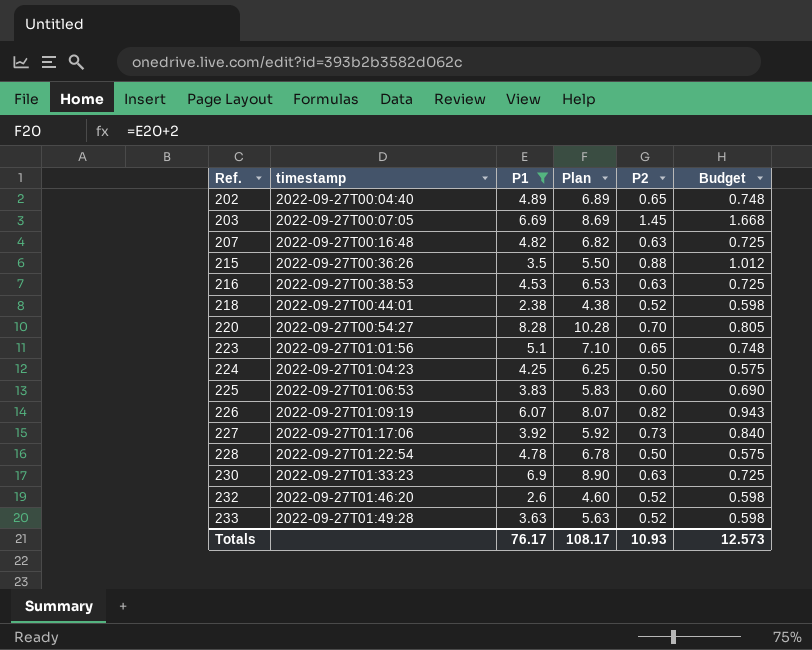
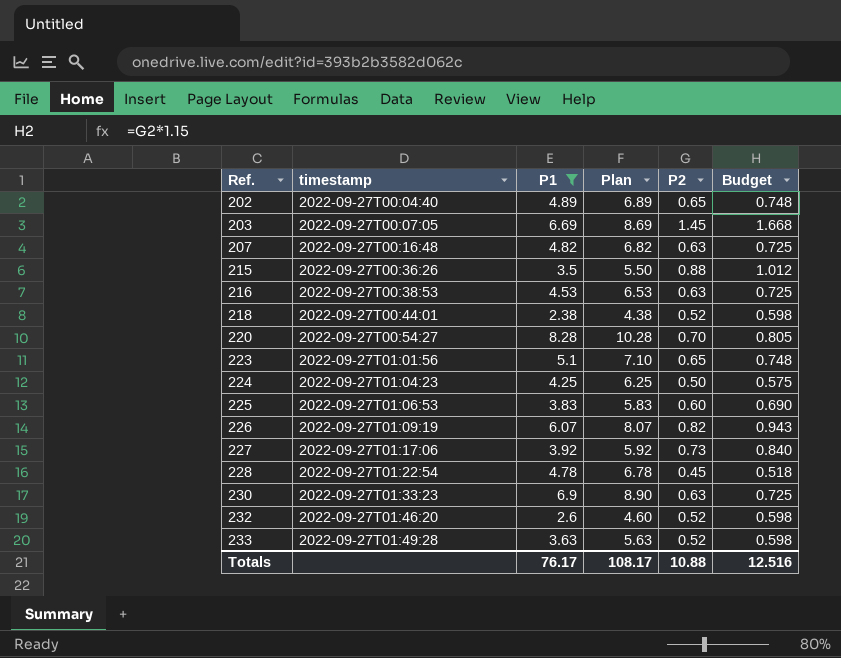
228 | P2: 0.50 -> 0.45
228 | Budget: 0.575 -> 0.518
Totals | P2: 10.93 -> 10.88
Totals | Budget: 12.573 -> 12.516

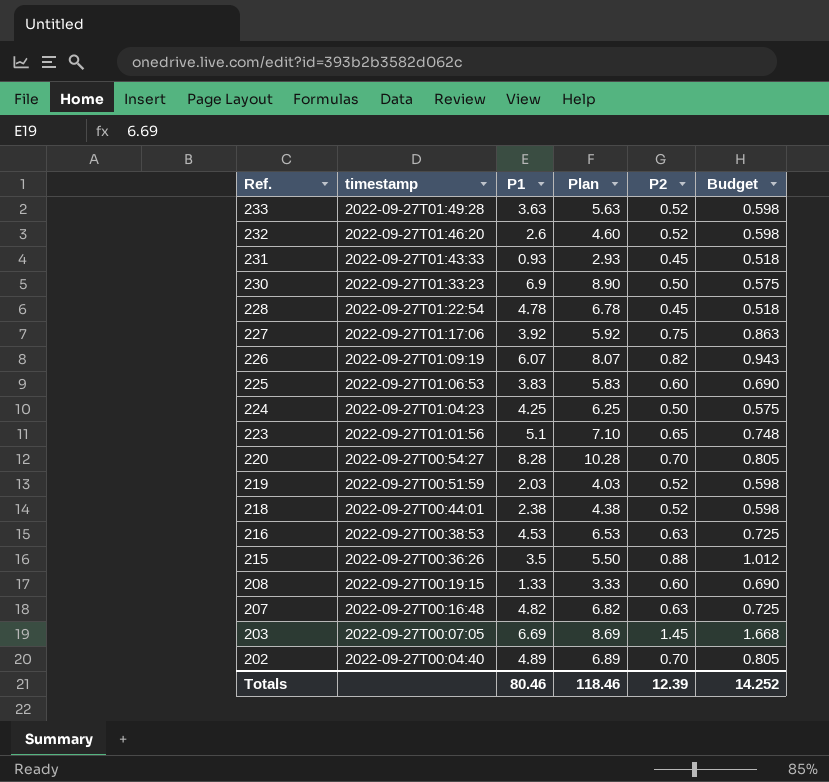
filter: P1 >= 2.38 -> none
row order: Ref. ascending -> Ref. descending
230 | P2: 0.63 -> 0.50
230 | Budget: 0.725 -> 0.575
227 | P2: 0.73 -> 0.75
227 | Budget: 0.840 -> 0.863
202 | P2: 0.65 -> 0.70
202 | Budget: 0.748 -> 0.805
Totals | P1: 76.17 -> 80.46
Totals | Plan: 108.17 -> 118.46
Totals | P2: 10.88 -> 12.39
Totals | Budget: 12.516 -> 14.252

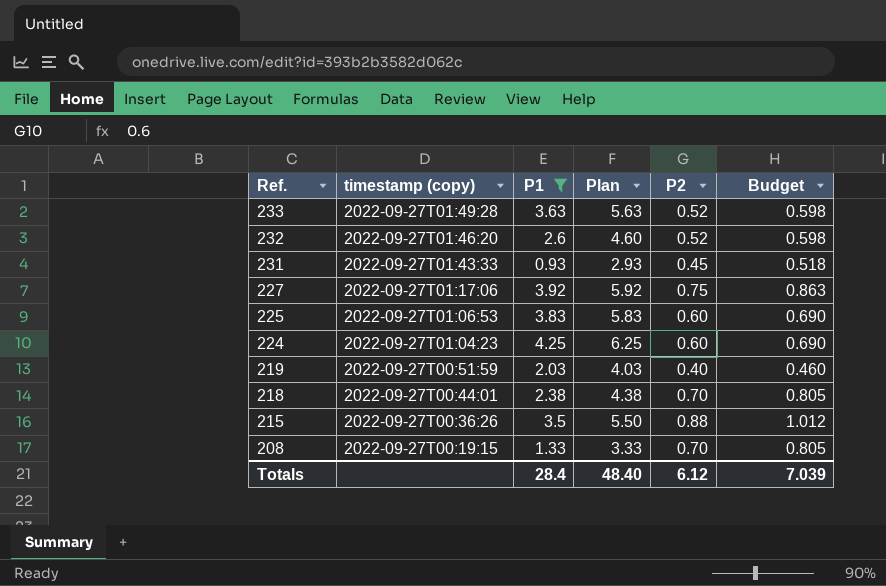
filter: none -> P1 <= 4.25
column name: timestamp -> timestamp (copy)
224 | P2: 0.50 -> 0.60
224 | Budget: 0.575 -> 0.690
219 | P2: 0.52 -> 0.40
219 | Budget: 0.598 -> 0.460
218 | P2: 0.52 -> 0.70
218 | Budget: 0.598 -> 0.805
208 | P2: 0.60 -> 0.70
208 | Budget: 0.690 -> 0.805
Totals | P1: 80.46 -> 28.4
Totals | Plan: 118.46 -> 48.40
Totals | P2: 12.39 -> 6.12
Totals | Budget: 14.252 -> 7.039

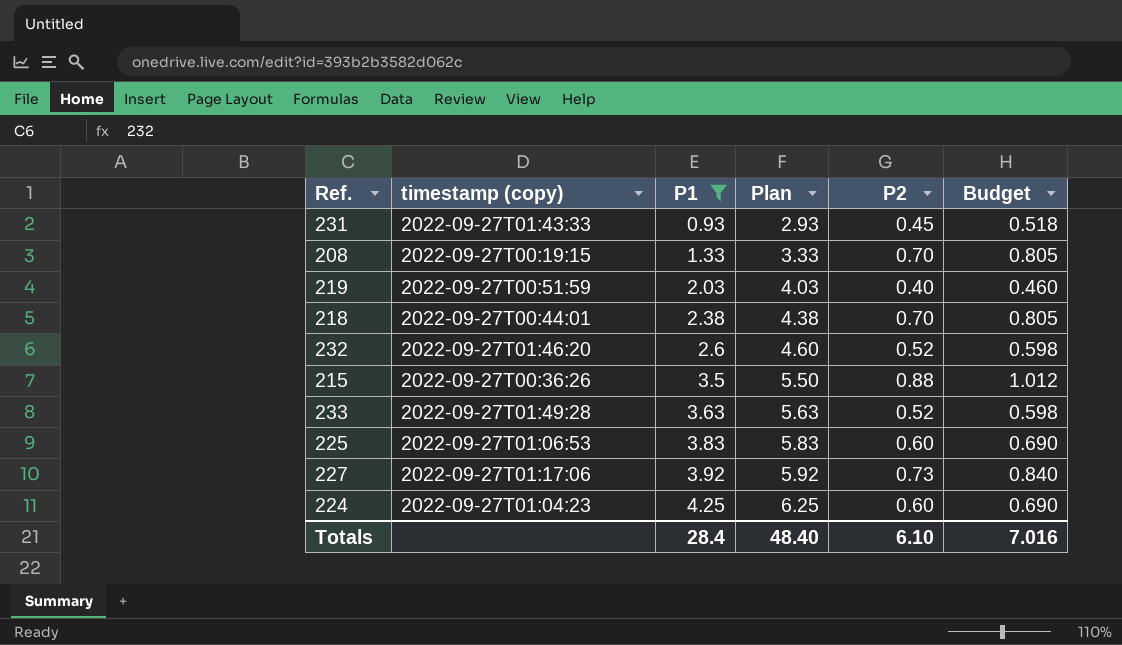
row order: Ref. descending -> P1 ascending
227 | P2: 0.75 -> 0.73
227 | Budget: 0.863 -> 0.840
Totals | P2: 6.12 -> 6.10
Totals | Budget: 7.039 -> 7.016

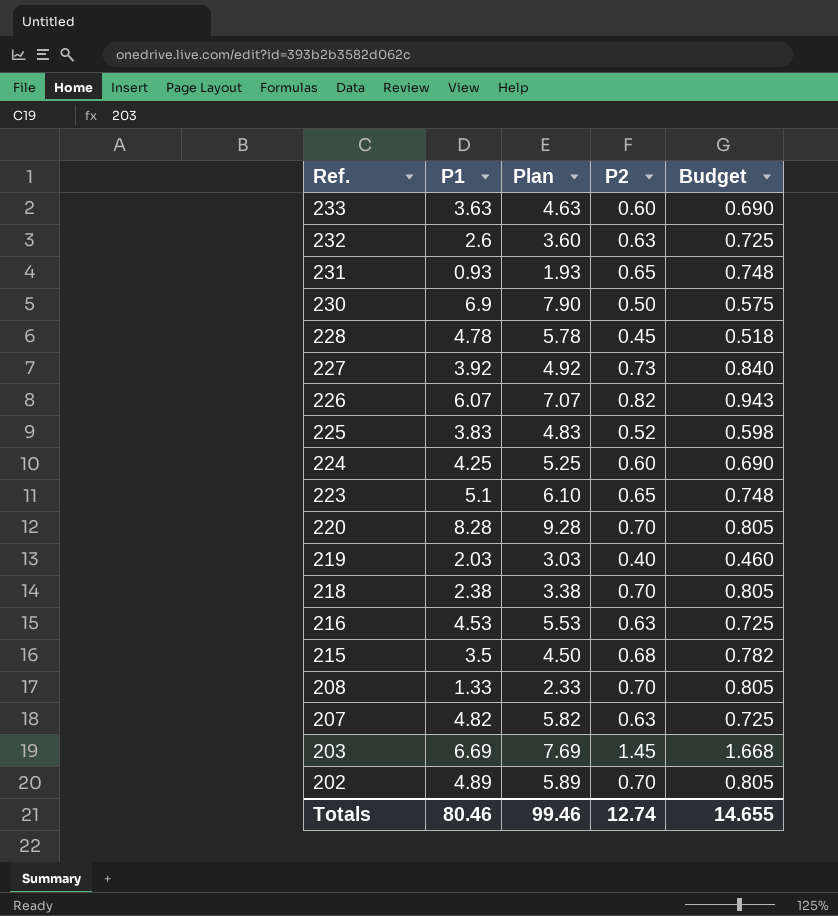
filter: P1 <= 4.25 -> none
row order: P1 ascending -> Ref. descending
column timestamp (copy) | position: 2 -> none
column Plan | formula: [P1] + 2 -> [P1] + 1
233 | P2: 0.52 -> 0.60
233 | Budget: 0.598 -> 0.690
232 | P2: 0.52 -> 0.63
232 | Budget: 0.598 -> 0.725
231 | P2: 0.45 -> 0.65
231 | Budget: 0.518 -> 0.748
225 | P2: 0.60 -> 0.52
225 | Budget: 0.690 -> 0.598
215 | P2: 0.88 -> 0.68
215 | Budget: 1.012 -> 0.782
Totals | P1: 28.4 -> 80.46
Totals | Plan: 48.40 -> 99.46
Totals | P2: 6.10 -> 12.74
Totals | Budget: 7.016 -> 14.655

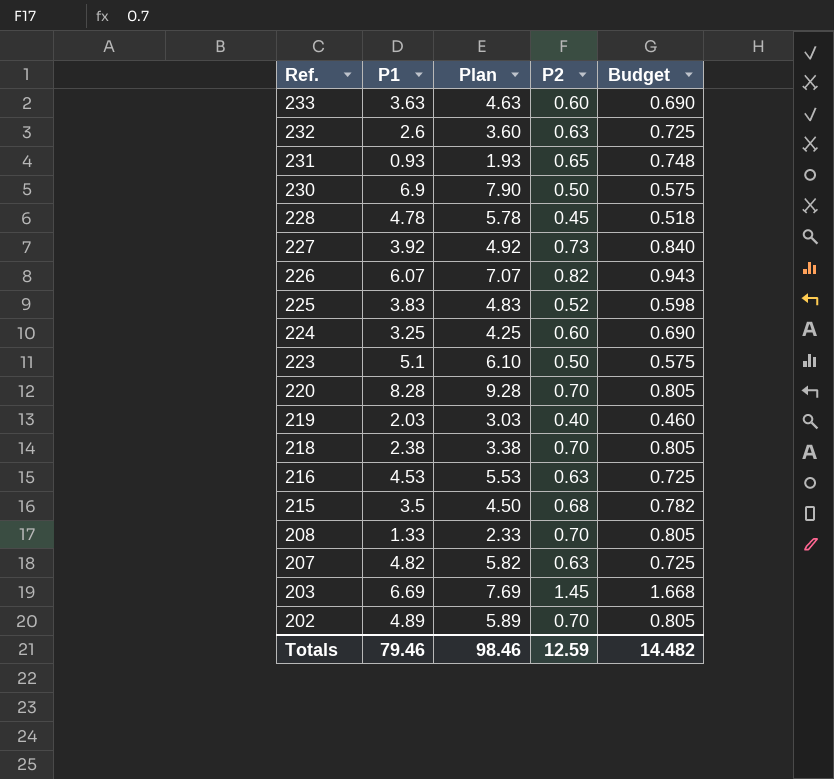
224 | P1: 4.25 -> 3.25
224 | Plan: 5.25 -> 4.25
223 | P2: 0.65 -> 0.50
223 | Budget: 0.748 -> 0.575
Totals | P1: 80.46 -> 79.46
Totals | Plan: 99.46 -> 98.46
Totals | P2: 12.74 -> 12.59
Totals | Budget: 14.655 -> 14.482

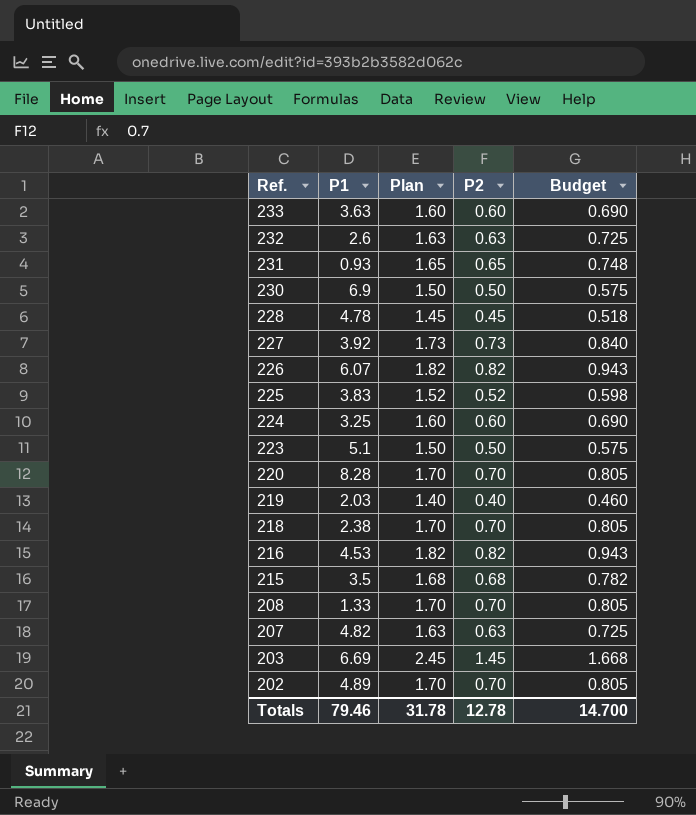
column Plan | formula: [P1] + 1 -> [P2] + 1
216 | P2: 0.63 -> 0.82
216 | Budget: 0.725 -> 0.943
Totals | Plan: 98.46 -> 31.78
Totals | P2: 12.59 -> 12.78
Totals | Budget: 14.482 -> 14.700

